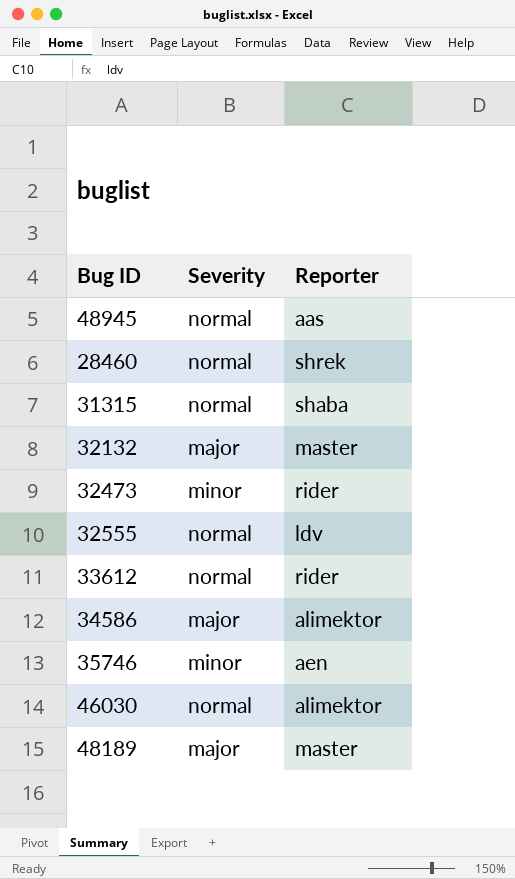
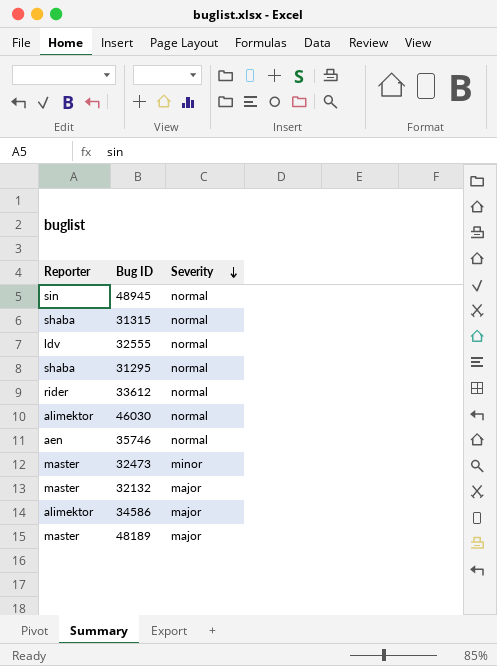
row order: none -> Severity descending
column Reporter | position: 3 -> 1
row 28460: normal | shrek -> none
48945 | Reporter: aas -> sin
row 31295: none -> shaba | normal
35746 | Severity: minor -> normal
32473 | Reporter: rider -> master

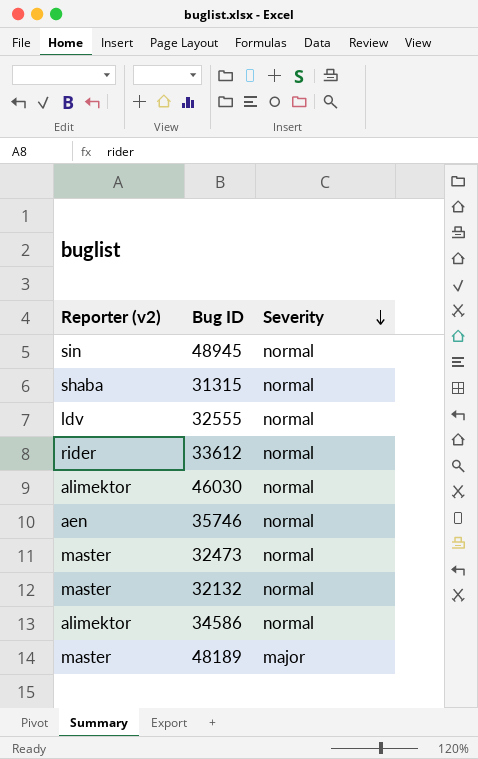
column name: Reporter -> Reporter (v2)
row 31295: shaba | normal -> none
32473 | Severity: minor -> normal
32132 | Severity: major -> normal
34586 | Severity: major -> normal

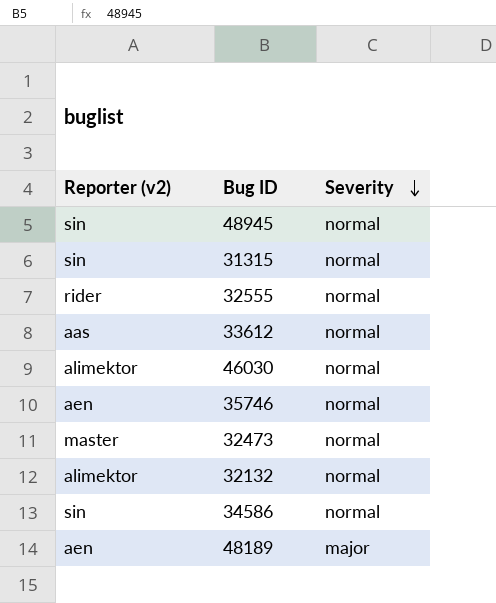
31315 | Reporter (v2): shaba -> sin
32555 | Reporter (v2): ldv -> rider
33612 | Reporter (v2): rider -> aas
32132 | Reporter (v2): master -> alimektor
34586 | Reporter (v2): alimektor -> sin
48189 | Reporter (v2): master -> aen

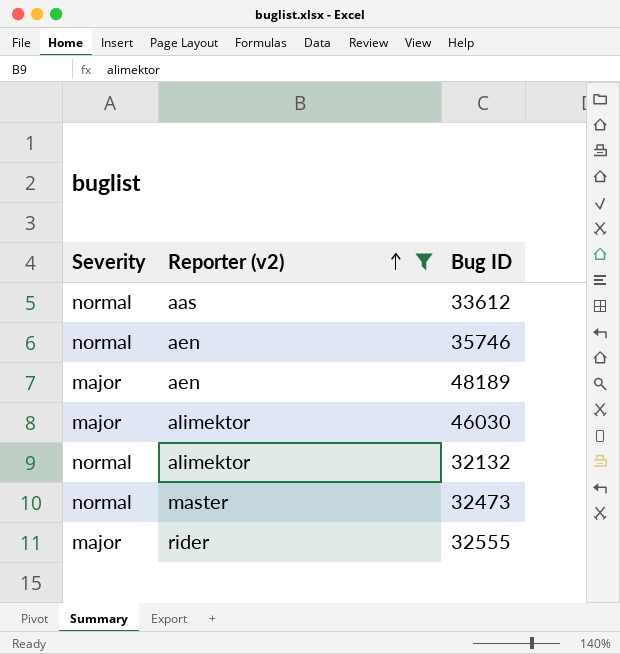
filter: none -> Reporter (v2) != sin
row order: Severity descending -> Reporter (v2) ascending
column Severity | position: 3 -> 1
46030 | Severity: normal -> major
32555 | Severity: normal -> major

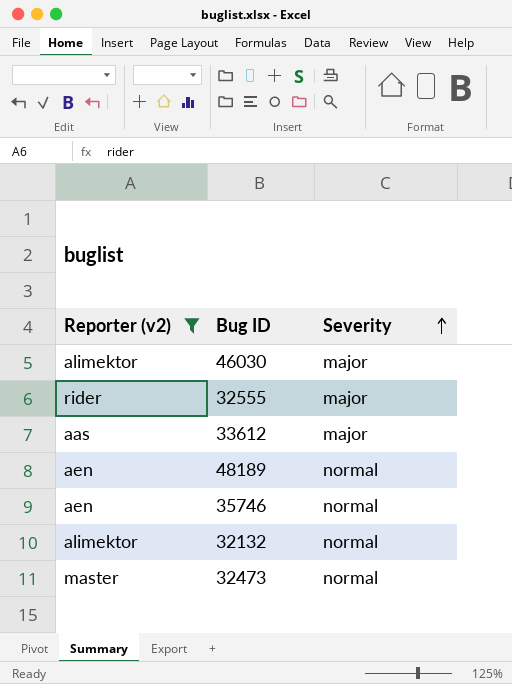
row order: Reporter (v2) ascending -> Severity ascending
column Severity | position: 1 -> 3
33612 | Severity: normal -> major
48189 | Severity: major -> normal

